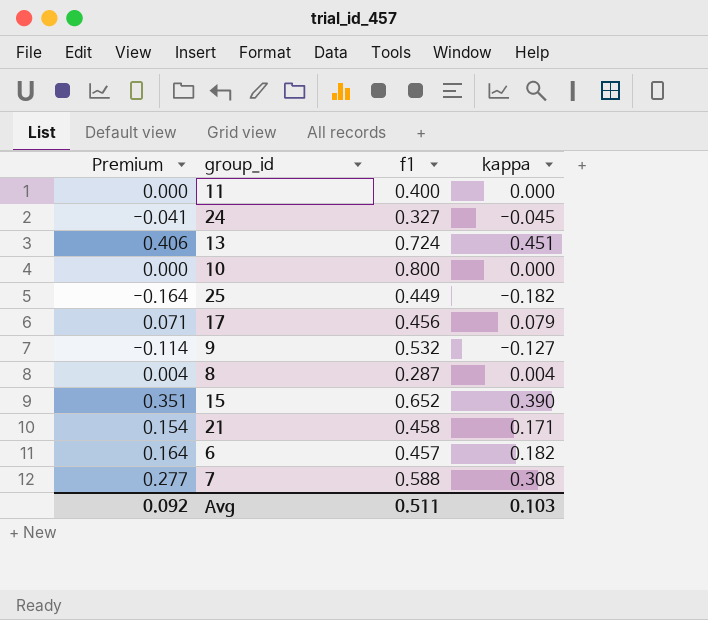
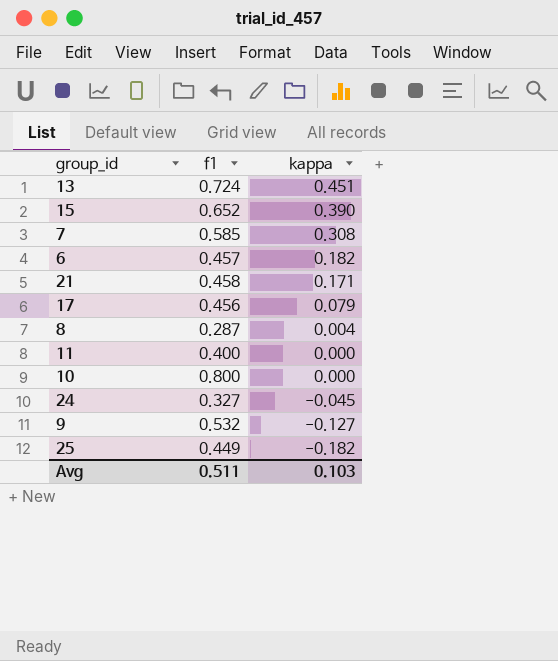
row order: none -> kappa descending
column Premium | formula: [kappa] * 0.9 -> none
7 | f1: 0.588 -> 0.585

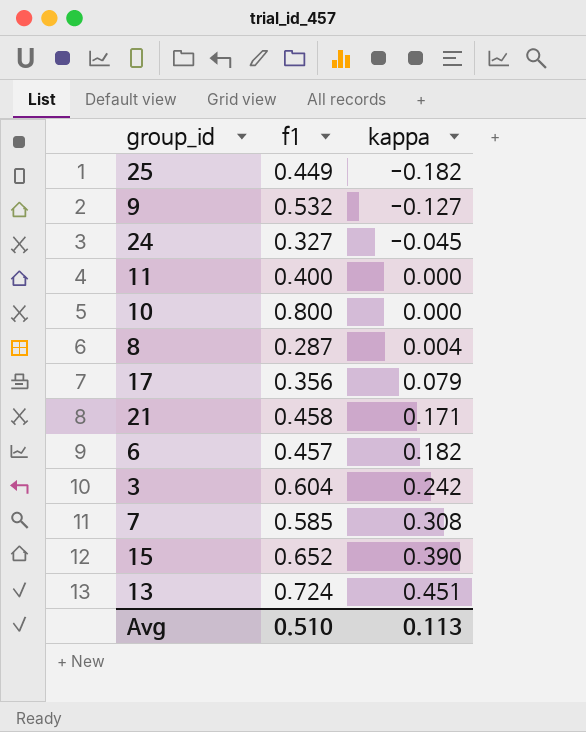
row order: kappa descending -> kappa ascending
17 | f1: 0.456 -> 0.356
row 3: none -> 0.604 | 0.242
Avg | f1: 0.511 -> 0.510
Avg | kappa: 0.103 -> 0.113

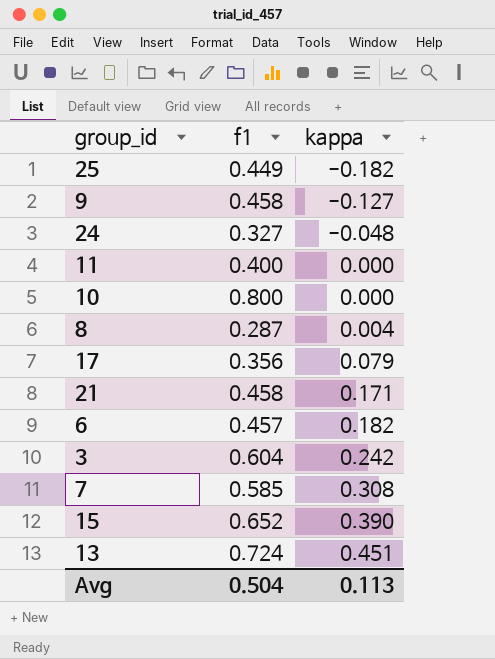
9 | f1: 0.532 -> 0.458
24 | kappa: -0.045 -> -0.048
Avg | f1: 0.510 -> 0.504

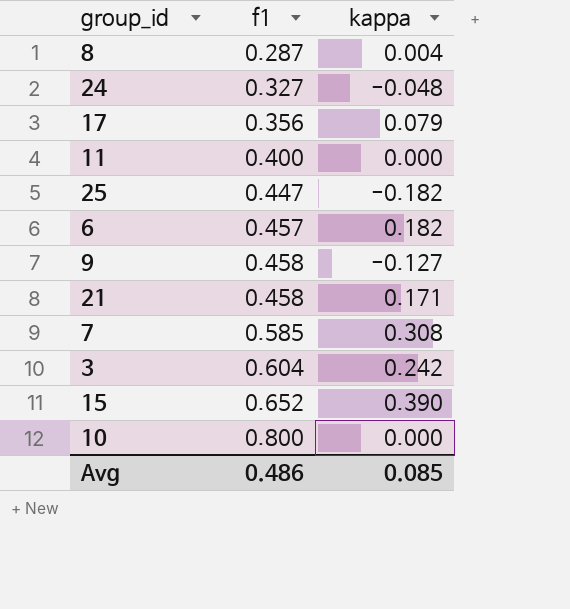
row order: kappa ascending -> f1 ascending
row 13: 0.724 | 0.451 -> none
25 | f1: 0.449 -> 0.447
Avg | f1: 0.504 -> 0.486
Avg | kappa: 0.113 -> 0.085

